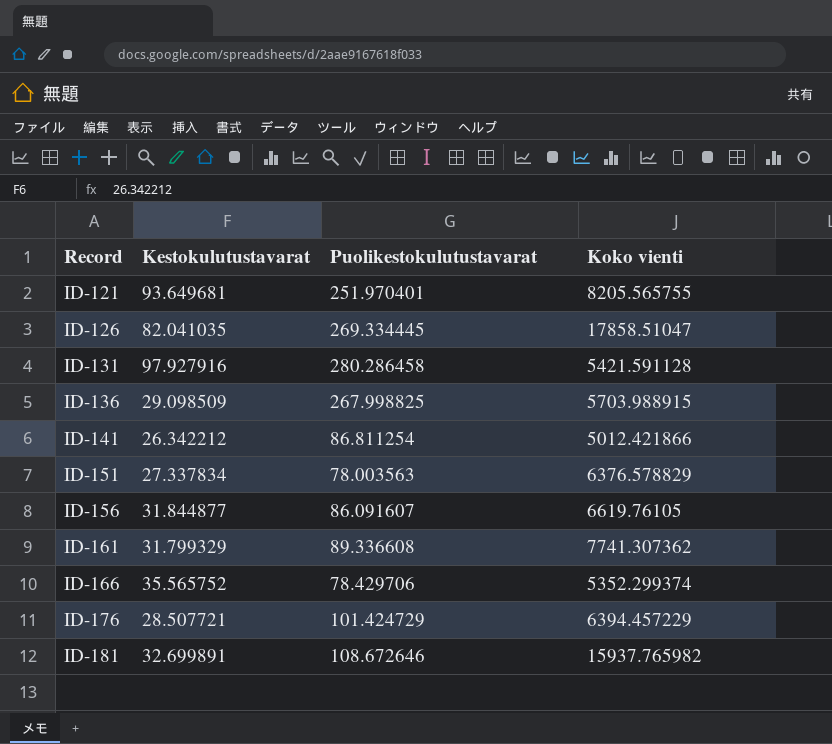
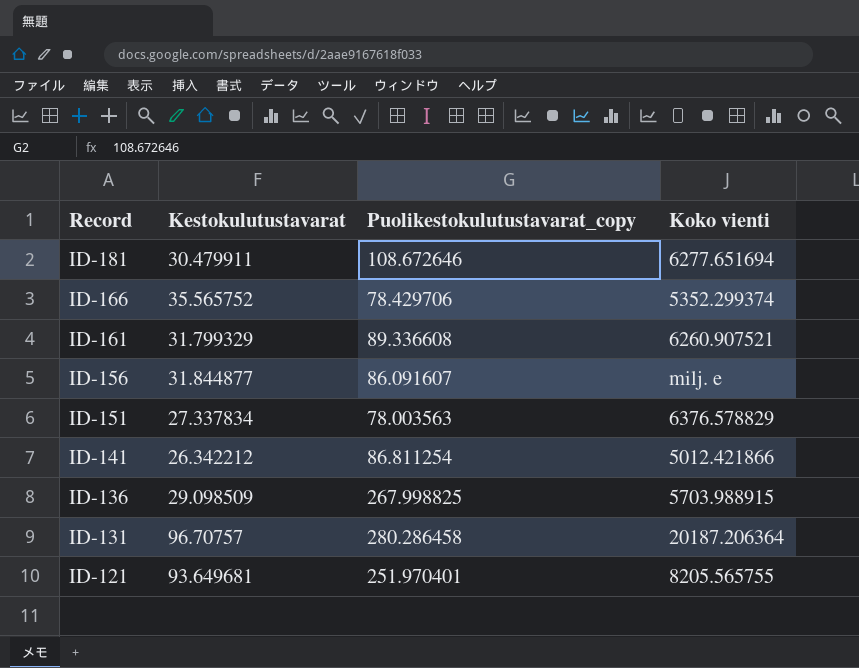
row order: Record ascending -> Record descending
column name: Puolikestokulutustavarat -> Puolikestokulutustavarat_copy
row ID-126: 82.041035 | 269.334445 | 17858.51047 -> none
row ID-176: 28.507721 | 101.424729 | 6394.457229 -> none
ID-181 | Kestokulutustavarat: 32.699891 -> 30.479911
ID-181 | Koko vienti: 15937.765982 -> 6277.651694
ID-161 | Koko vienti: 7741.307362 -> 6260.907521
ID-156 | Koko vienti: 6619.76105 -> milj. e
ID-131 | Kestokulutustavarat: 97.927916 -> 96.70757
ID-131 | Koko vienti: 5421.591128 -> 20187.206364

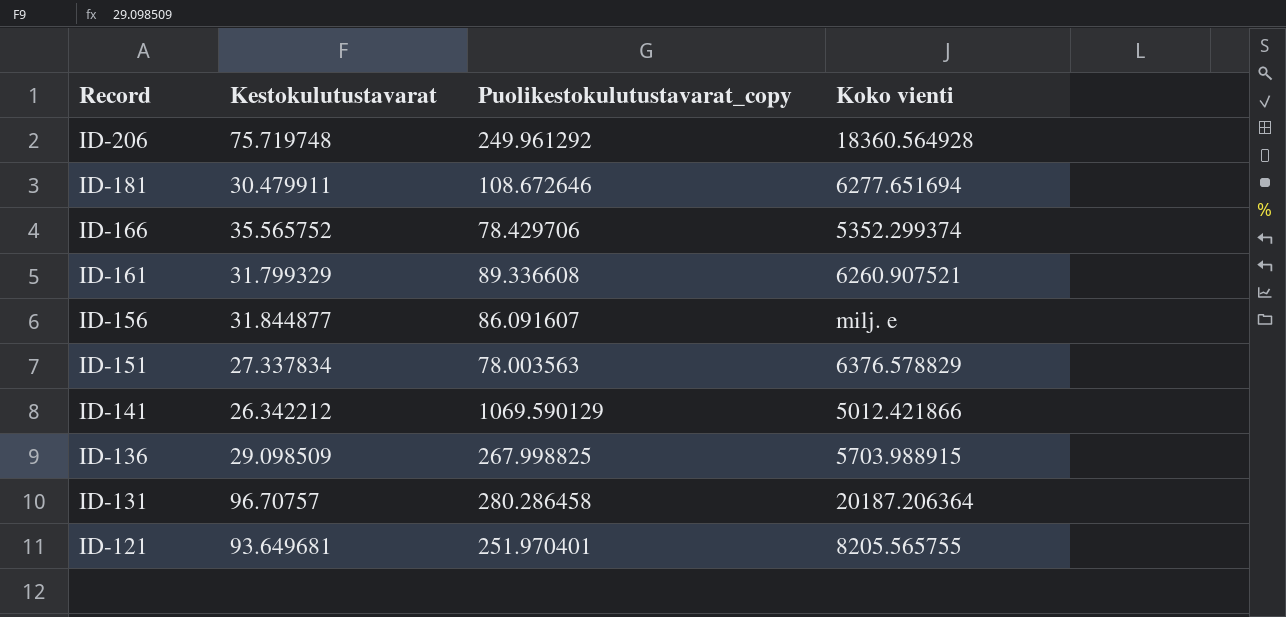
row ID-206: none -> 75.719748 | 249.961292 | 18360.564928
ID-141 | Puolikestokulutustavarat_copy: 86.811254 -> 1069.590129

